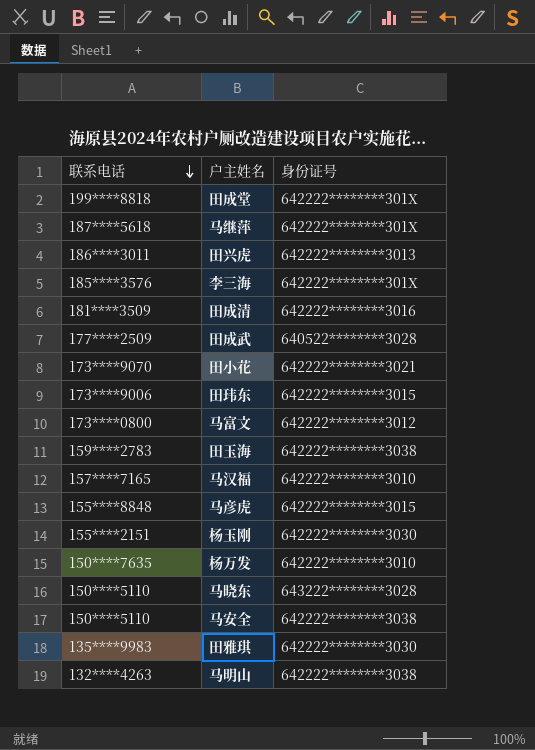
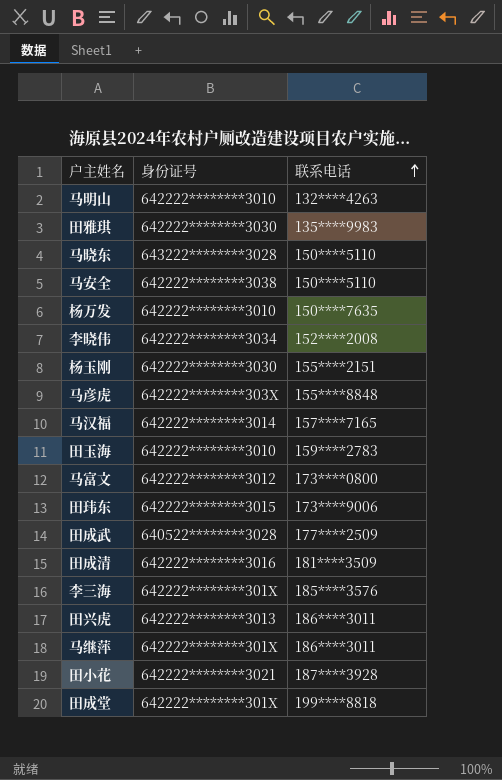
row order: 联系电话 descending -> 联系电话 ascending
column 联系电话 | position: 1 -> 3
马明山 | 身份证号: 642222********3038 -> 642222********3010
row 李晓伟: none -> 642222********3034 | 152****2008
马彦虎 | 身份证号: 642222********3015 -> 642222********303X
马汉福 | 身份证号: 642222********3010 -> 642222********3014
田玉海 | 身份证号: 642222********3038 -> 642222********3010
马继萍 | 联系电话: 187****5618 -> 186****3011
田小花 | 联系电话: 173****9070 -> 187****3928

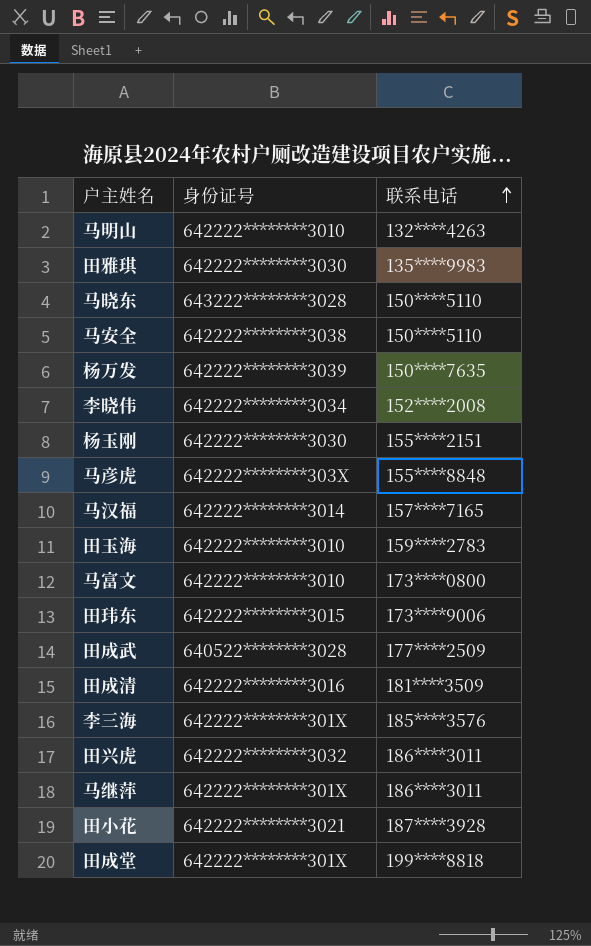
杨万发 | 身份证号: 642222********3010 -> 642222********3039
马富文 | 身份证号: 642222********3012 -> 642222********3010
田兴虎 | 身份证号: 642222********3013 -> 642222********3032

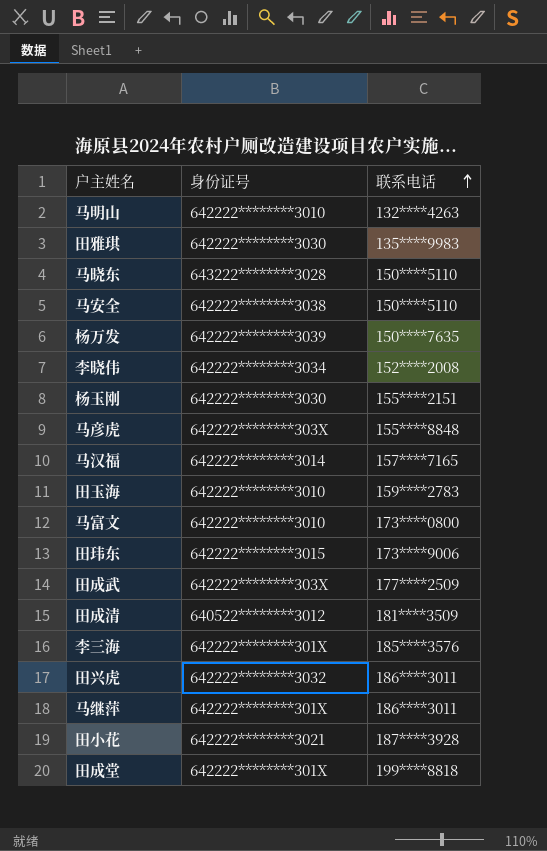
田成武 | 身份证号: 640522********3028 -> 642222********303X
田成清 | 身份证号: 642222********3016 -> 640522********3012

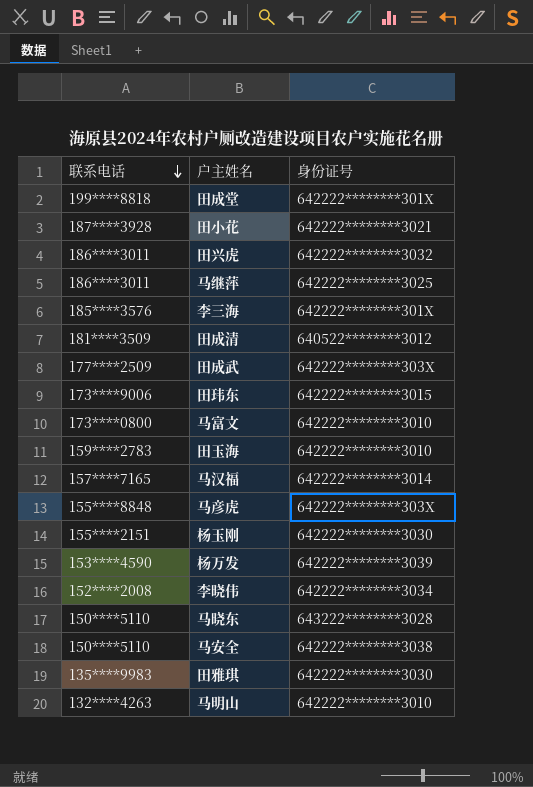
row order: 联系电话 ascending -> 联系电话 descending
column 联系电话 | position: 3 -> 1
马继萍 | 身份证号: 642222********301X -> 642222********3025
杨万发 | 联系电话: 150****7635 -> 153****4590

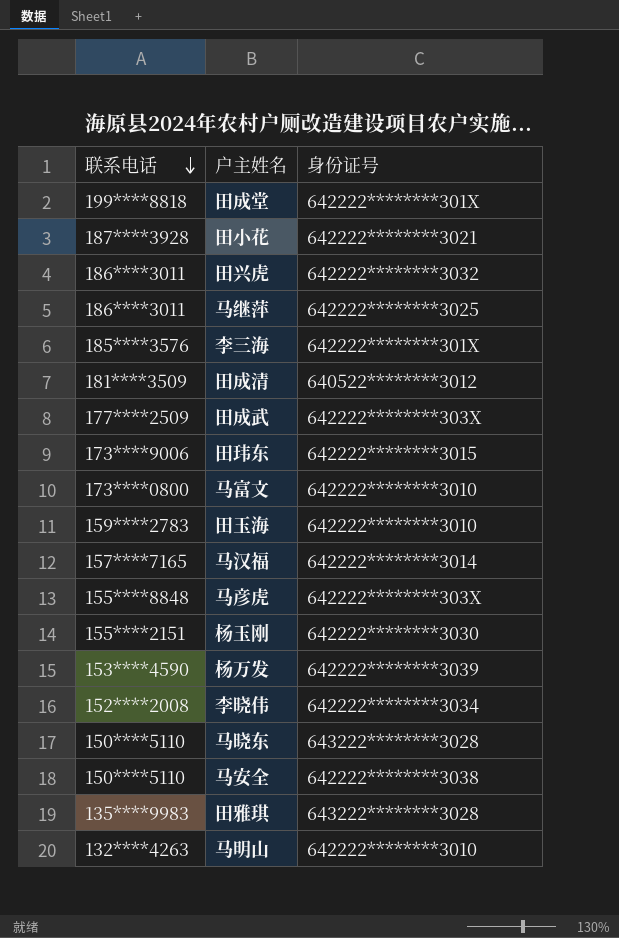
田雅琪 | 身份证号: 642222********3030 -> 643222********3028

